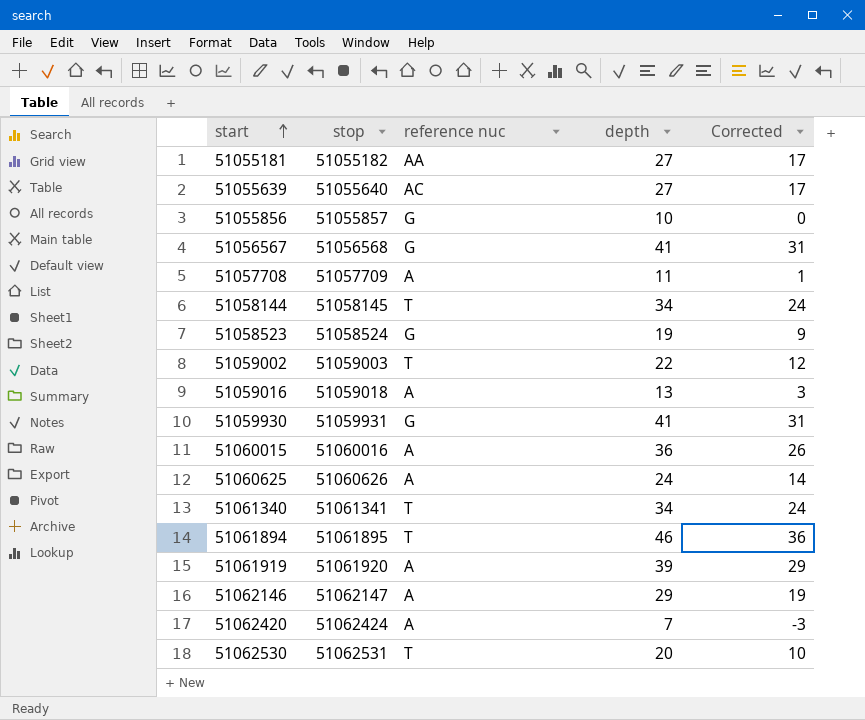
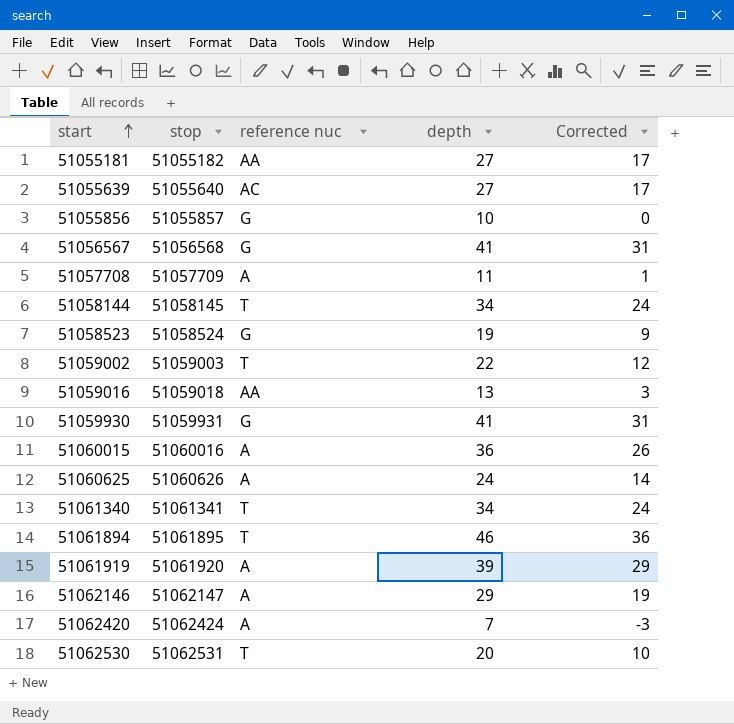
51059016 | reference nuc: A -> AA

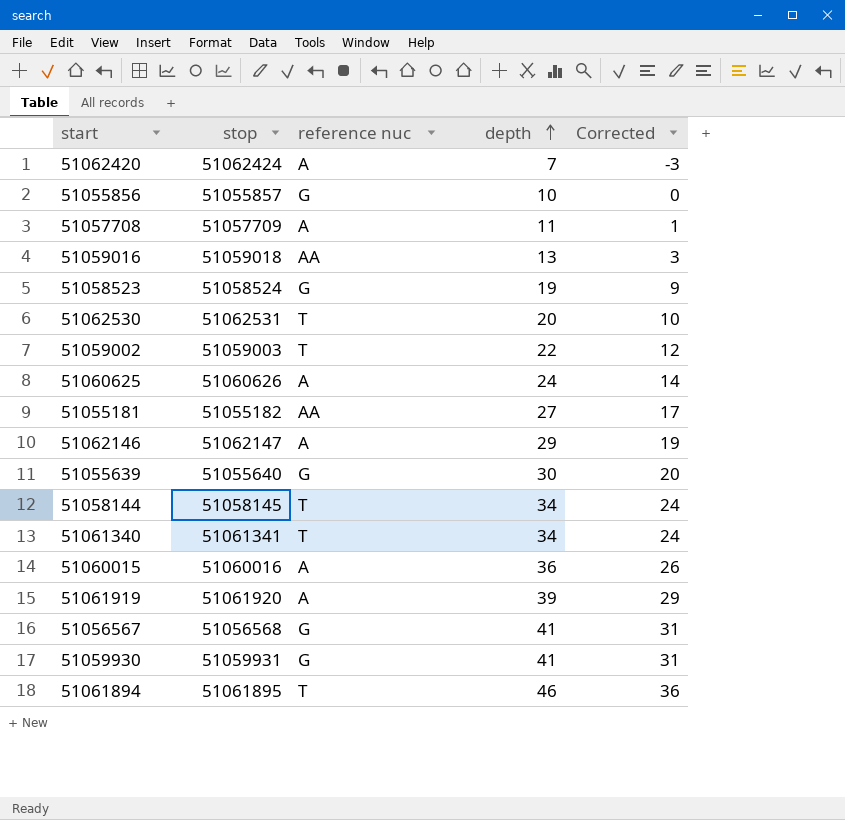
row order: start ascending -> depth ascending
51055639 | reference nuc: AC -> G
51055639 | depth: 27 -> 30
51055639 | Corrected: 17 -> 20

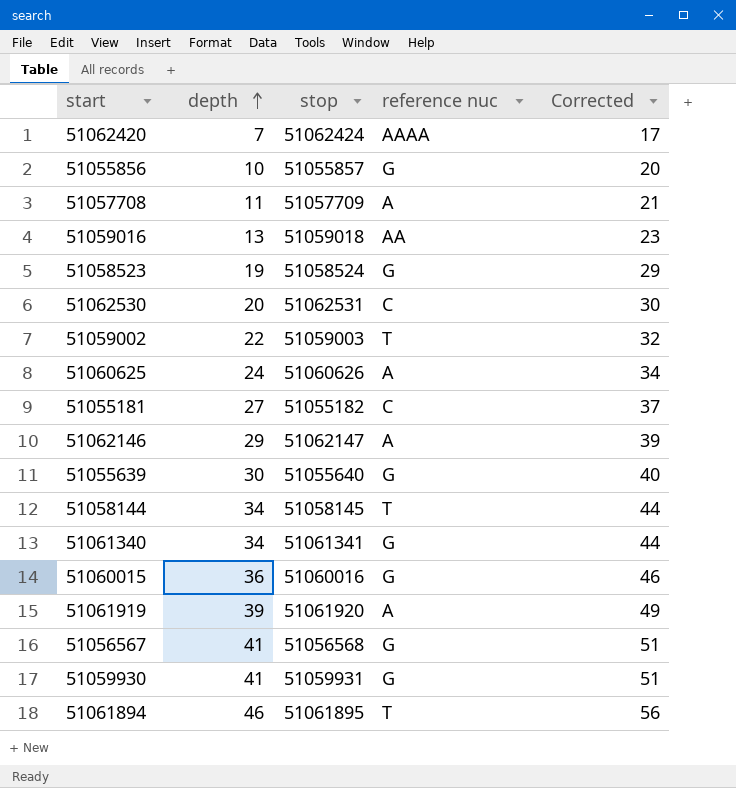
column depth | position: 4 -> 2
column Corrected | formula: [depth] - 10 -> [depth] + 10
51062420 | reference nuc: A -> AAAA
51062530 | reference nuc: T -> C
51055181 | reference nuc: AA -> C
51061340 | reference nuc: T -> G
51060015 | reference nuc: A -> G

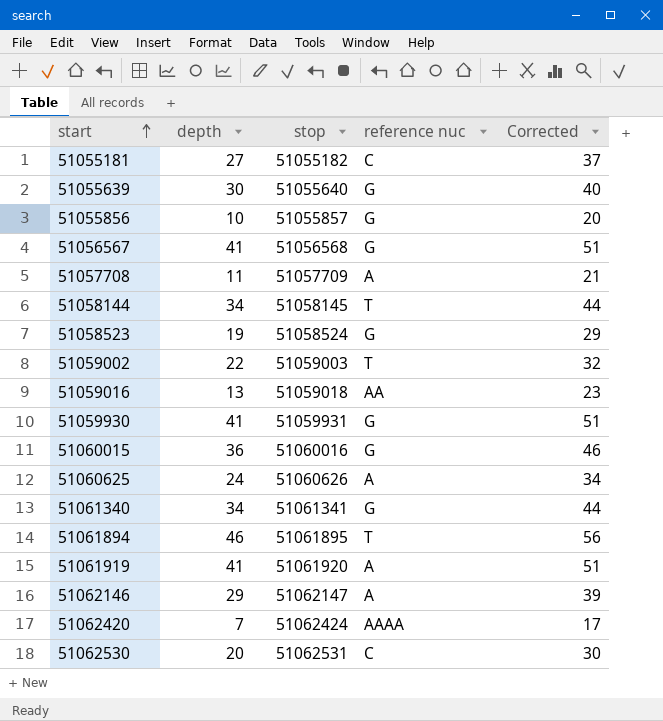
row order: depth ascending -> start ascending
51061919 | depth: 39 -> 41
51061919 | Corrected: 49 -> 51

